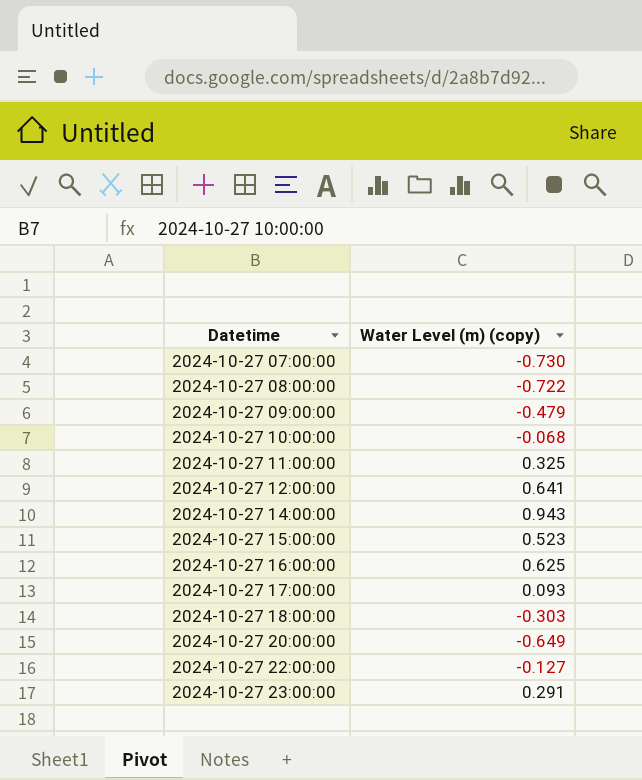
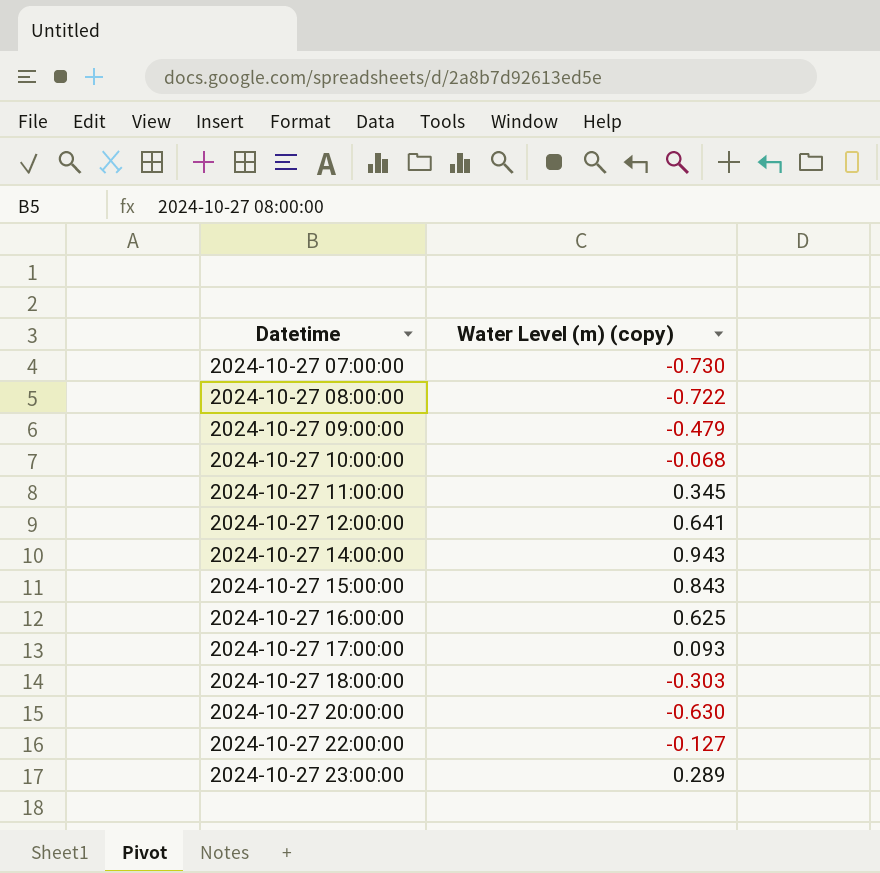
2024-10-27 11:00:00 | Water Level (m) (copy): 0.325 -> 0.345
2024-10-27 15:00:00 | Water Level (m) (copy): 0.523 -> 0.843
2024-10-27 20:00:00 | Water Level (m) (copy): -0.649 -> -0.630
2024-10-27 23:00:00 | Water Level (m) (copy): 0.291 -> 0.289

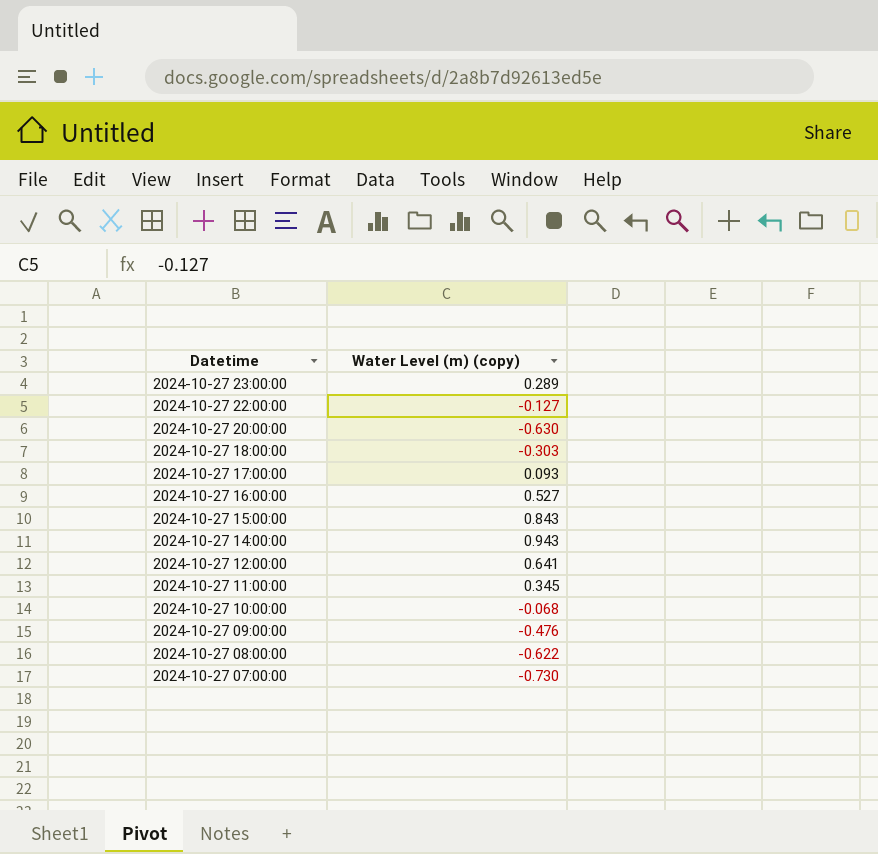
row order: Datetime ascending -> Datetime descending
2024-10-27 16:00:00 | Water Level (m) (copy): 0.625 -> 0.527
2024-10-27 09:00:00 | Water Level (m) (copy): -0.479 -> -0.476
2024-10-27 08:00:00 | Water Level (m) (copy): -0.722 -> -0.622

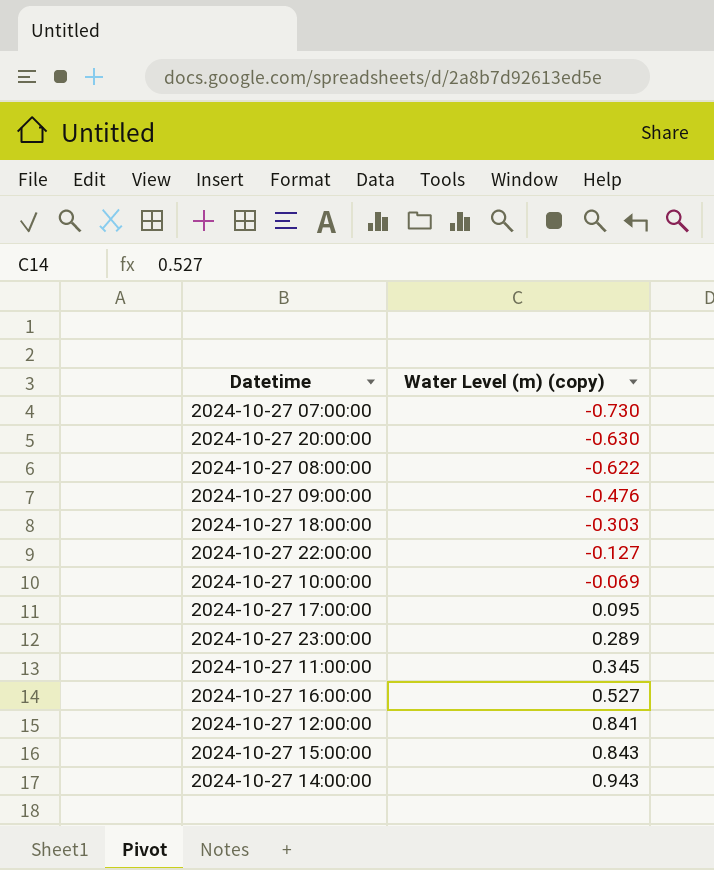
row order: Datetime descending -> Water Level (m) (copy) ascending
2024-10-27 10:00:00 | Water Level (m) (copy): -0.068 -> -0.069
2024-10-27 17:00:00 | Water Level (m) (copy): 0.093 -> 0.095
2024-10-27 12:00:00 | Water Level (m) (copy): 0.641 -> 0.841

